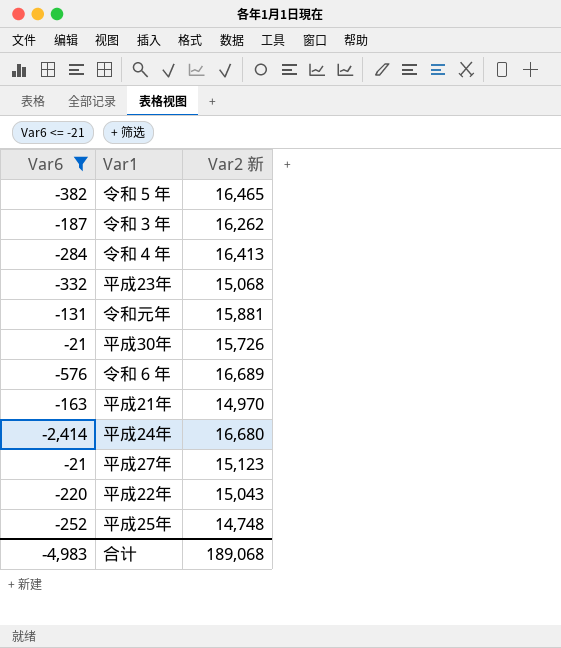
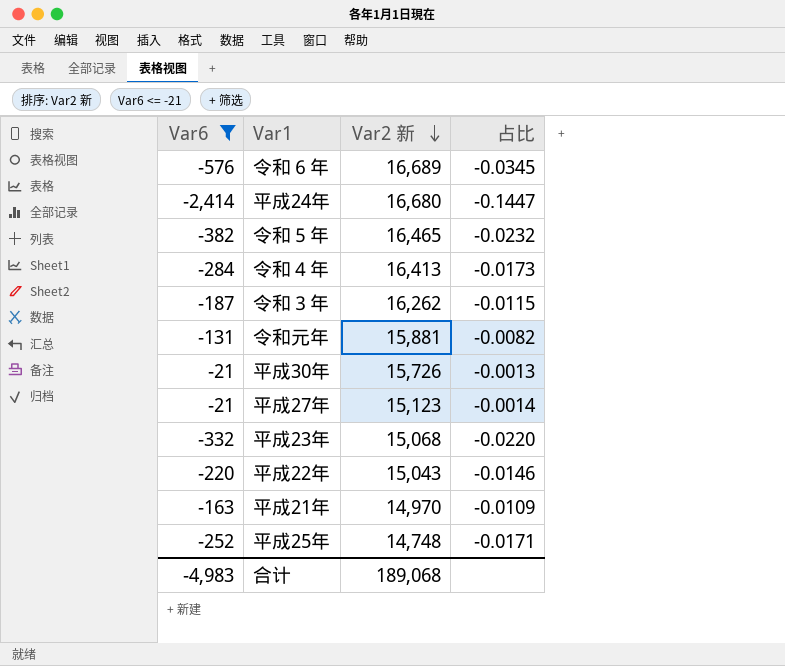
row order: none -> Var2 新 descending
column 占比 | formula: none -> [Var6] / [Var2 新]

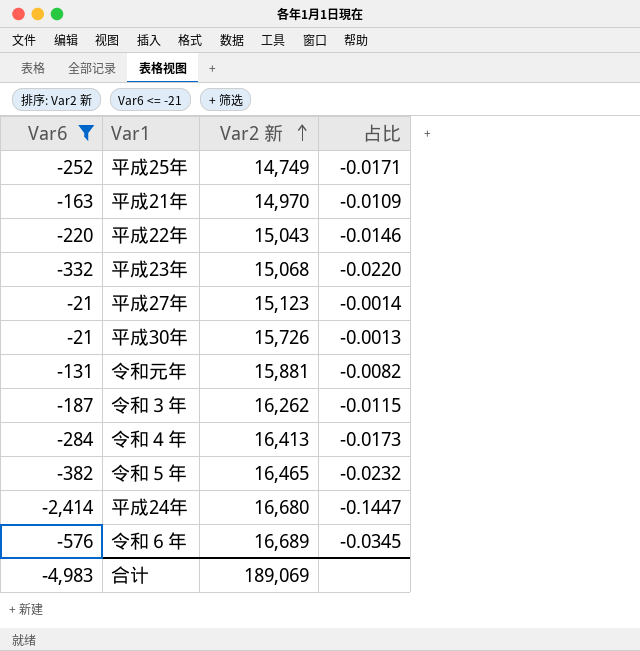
row order: Var2 新 descending -> Var2 新 ascending
平成25年 | Var2 新: 14,748 -> 14,749
合计 | Var2 新: 189,068 -> 189,069

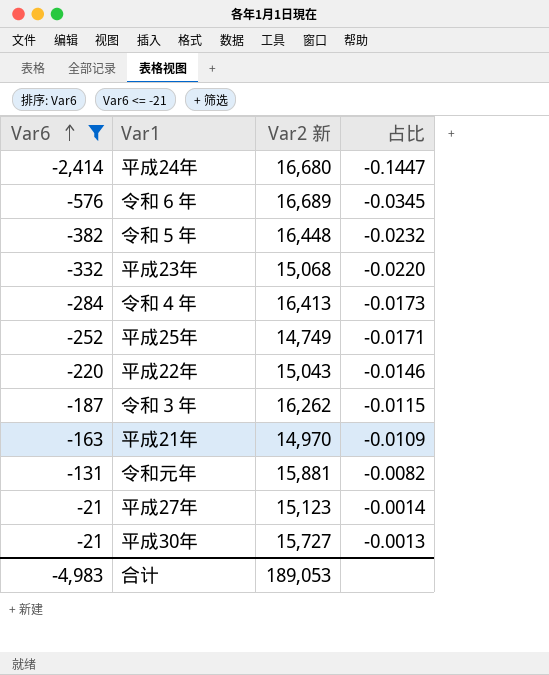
row order: Var2 新 ascending -> Var6 ascending
令和５年 | Var2 新: 16,465 -> 16,448
平成30年 | Var2 新: 15,726 -> 15,727
合计 | Var2 新: 189,069 -> 189,053

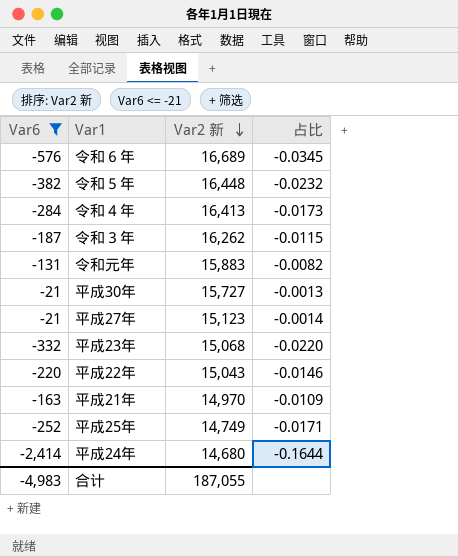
row order: Var6 ascending -> Var2 新 descending
令和元年 | Var2 新: 15,881 -> 15,883
平成24年 | Var2 新: 16,680 -> 14,680
平成24年 | 占比: -0.1447 -> -0.1644
合计 | Var2 新: 189,053 -> 187,055

